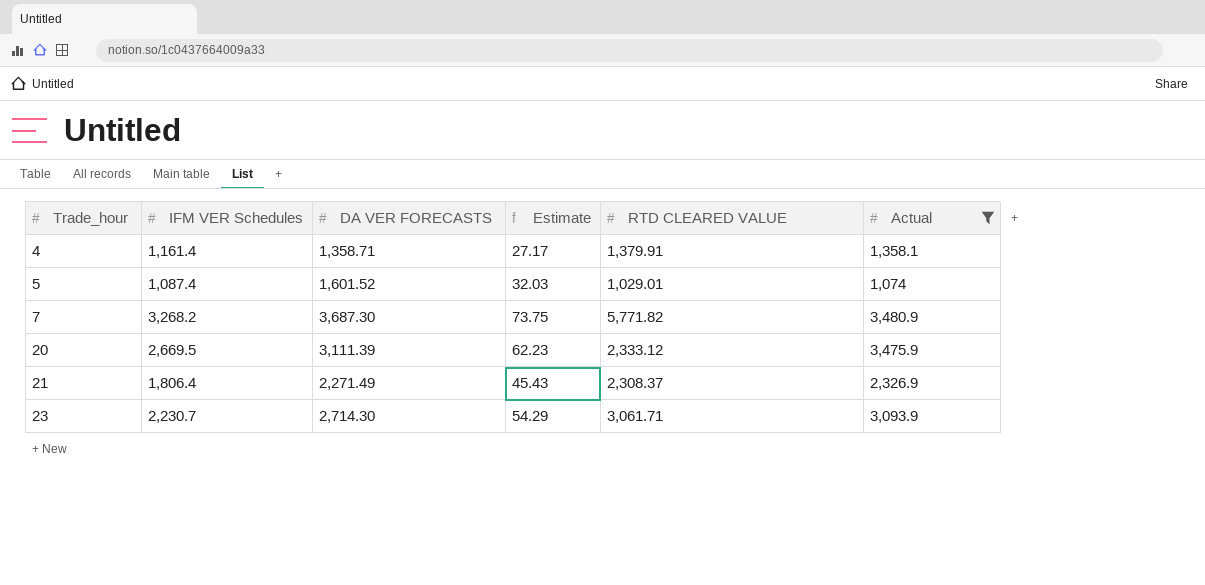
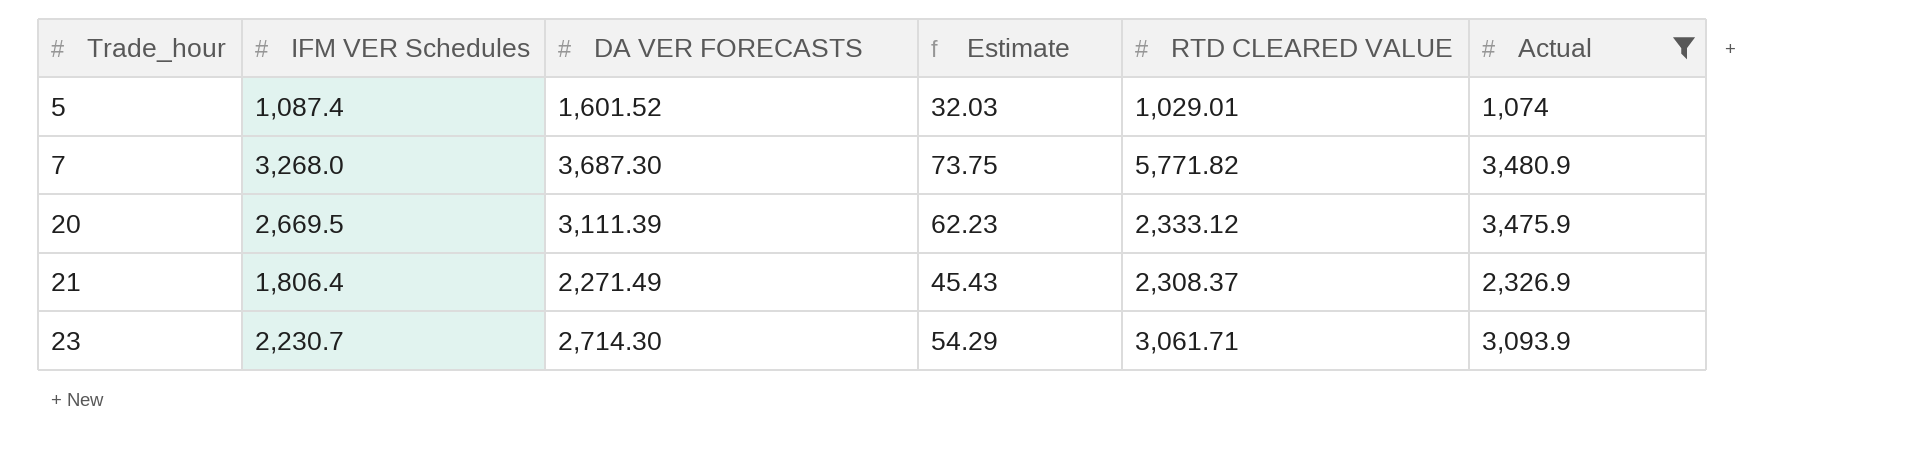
row 4: 1,161.4 | 1,358.71 | 27.17 | 1,379.91 | 1,358.1 -> none
7 | IFM VER Schedules: 3,268.2 -> 3,268.0

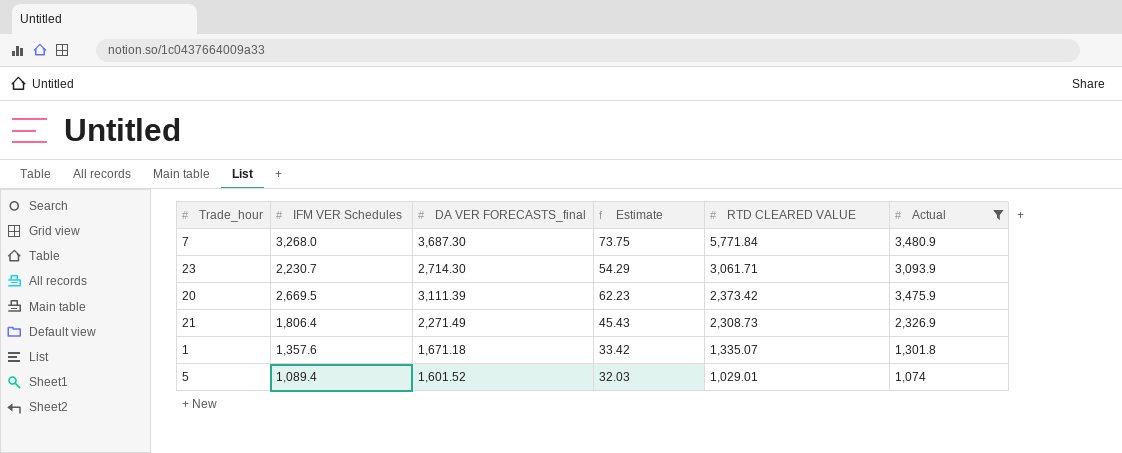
row order: Trade_hour ascending -> RTD CLEARED VALUE descending
column name: DA VER FORECASTS -> DA VER FORECASTS_final
7 | RTD CLEARED VALUE: 5,771.82 -> 5,771.84
20 | RTD CLEARED VALUE: 2,333.12 -> 2,373.42
21 | RTD CLEARED VALUE: 2,308.37 -> 2,308.73
row 1: none -> 1,357.6 | 1,671.18 | 33.42 | 1,335.07 | 1,301.8
5 | IFM VER Schedules: 1,087.4 -> 1,089.4

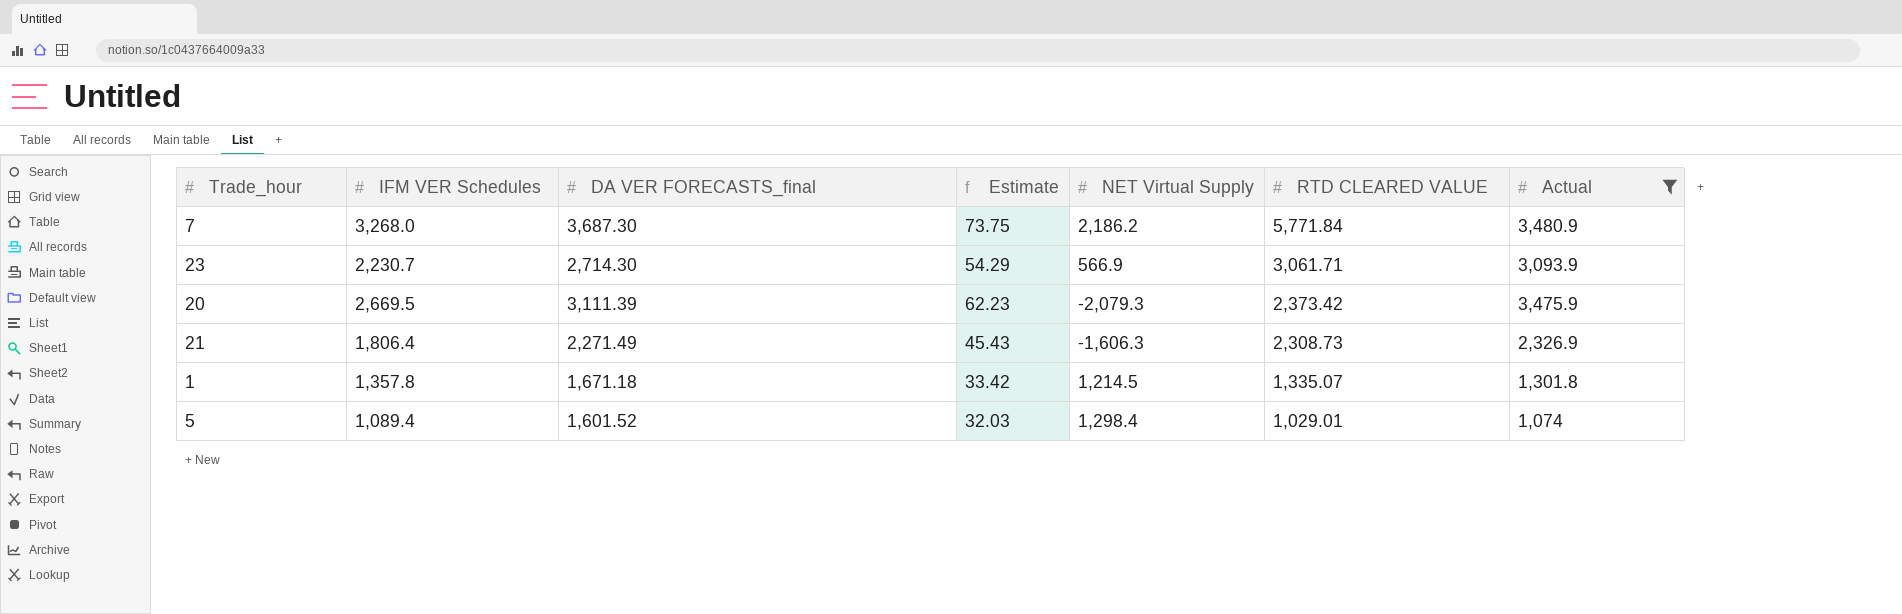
column NET Virtual Supply | position: none -> 5
1 | IFM VER Schedules: 1,357.6 -> 1,357.8

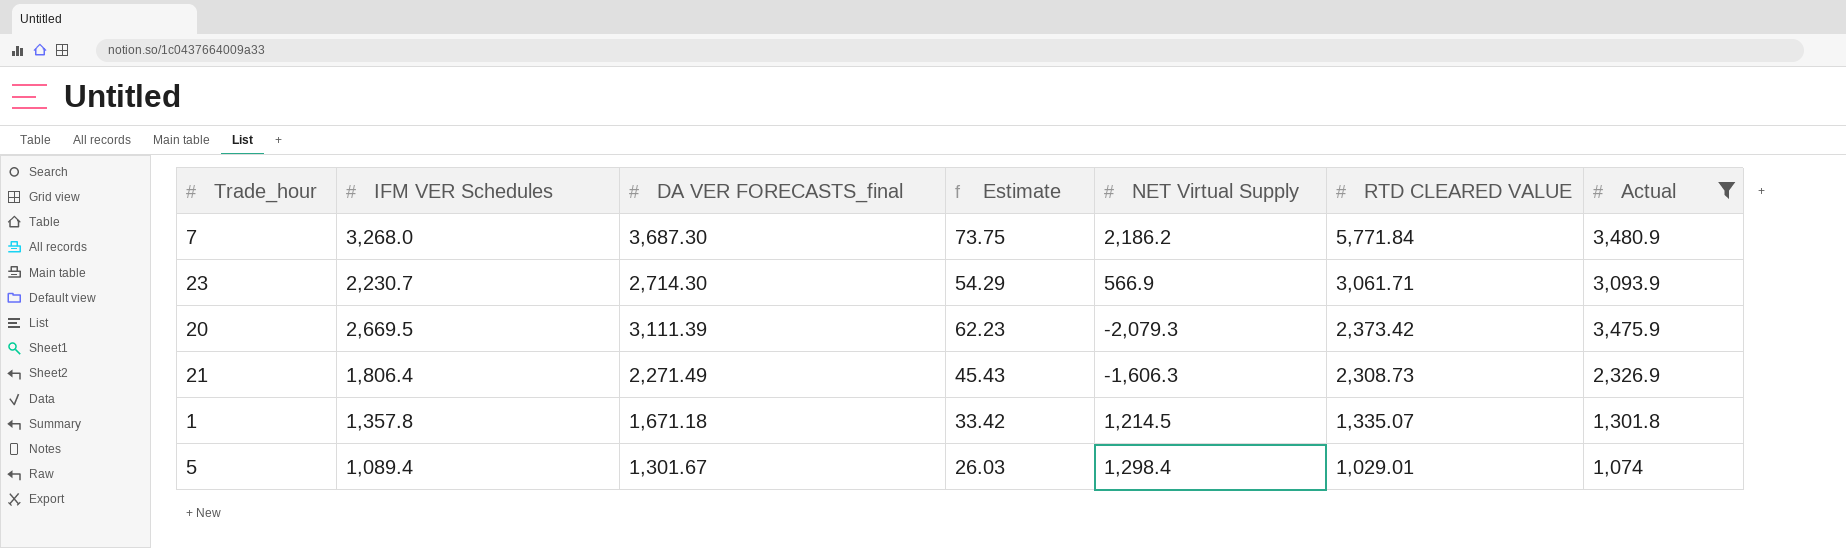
5 | DA VER FORECASTS_final: 1,601.52 -> 1,301.67
5 | Estimate: 32.03 -> 26.03

